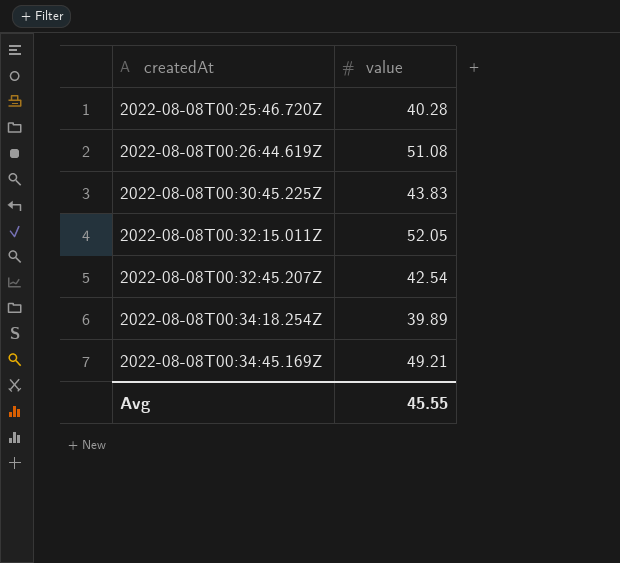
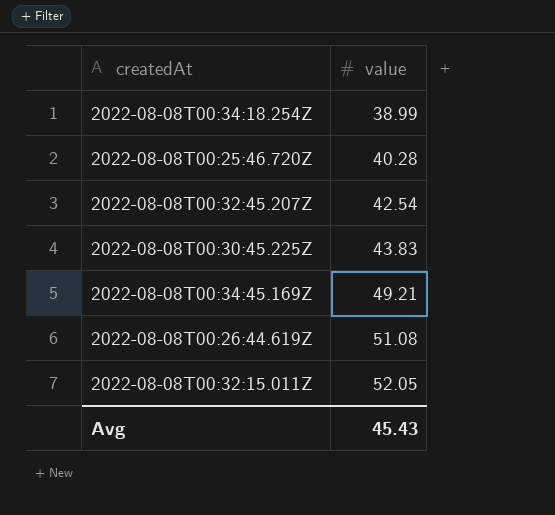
row order: createdAt ascending -> value ascending
2022-08-08T00:34:18.254Z | value: 39.89 -> 38.99
Avg | value: 45.55 -> 45.43

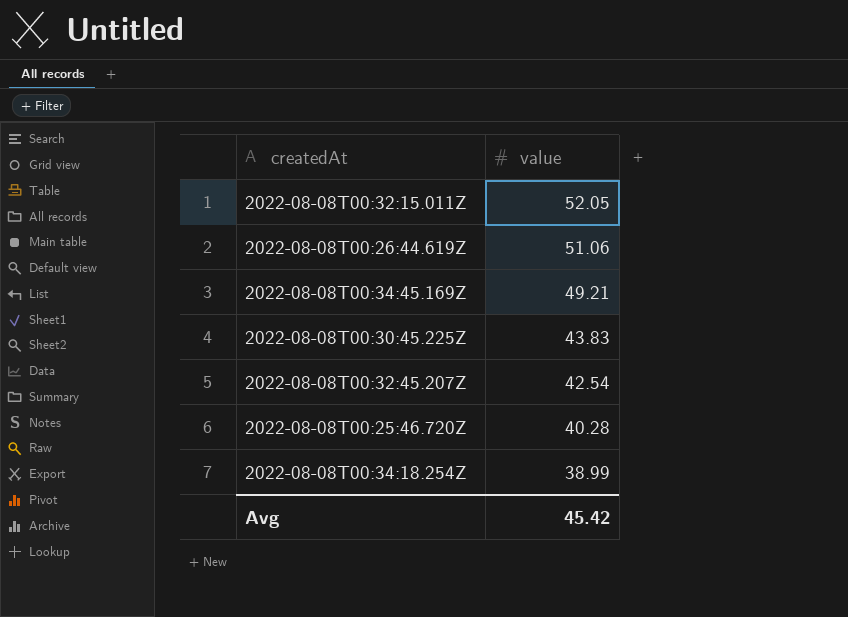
row order: value ascending -> value descending
2022-08-08T00:26:44.619Z | value: 51.08 -> 51.06
Avg | value: 45.43 -> 45.42

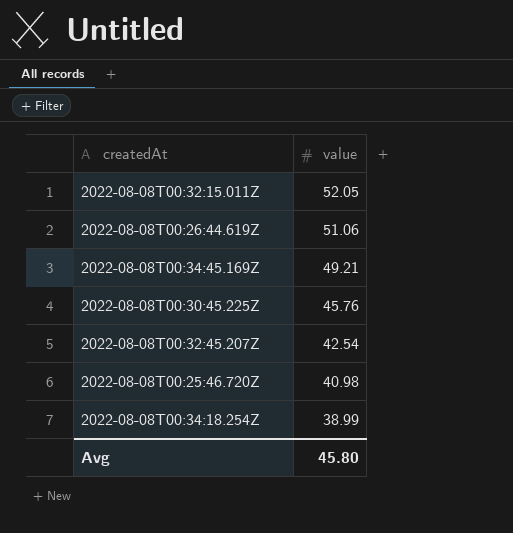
2022-08-08T00:30:45.225Z | value: 43.83 -> 45.76
2022-08-08T00:25:46.720Z | value: 40.28 -> 40.98
Avg | value: 45.42 -> 45.80

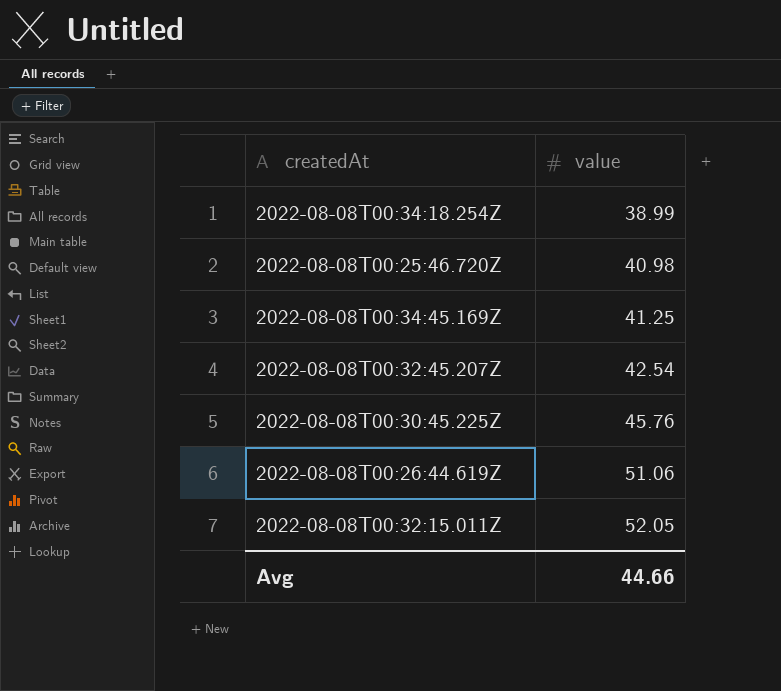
row order: value descending -> value ascending
2022-08-08T00:34:45.169Z | value: 49.21 -> 41.25
Avg | value: 45.80 -> 44.66

